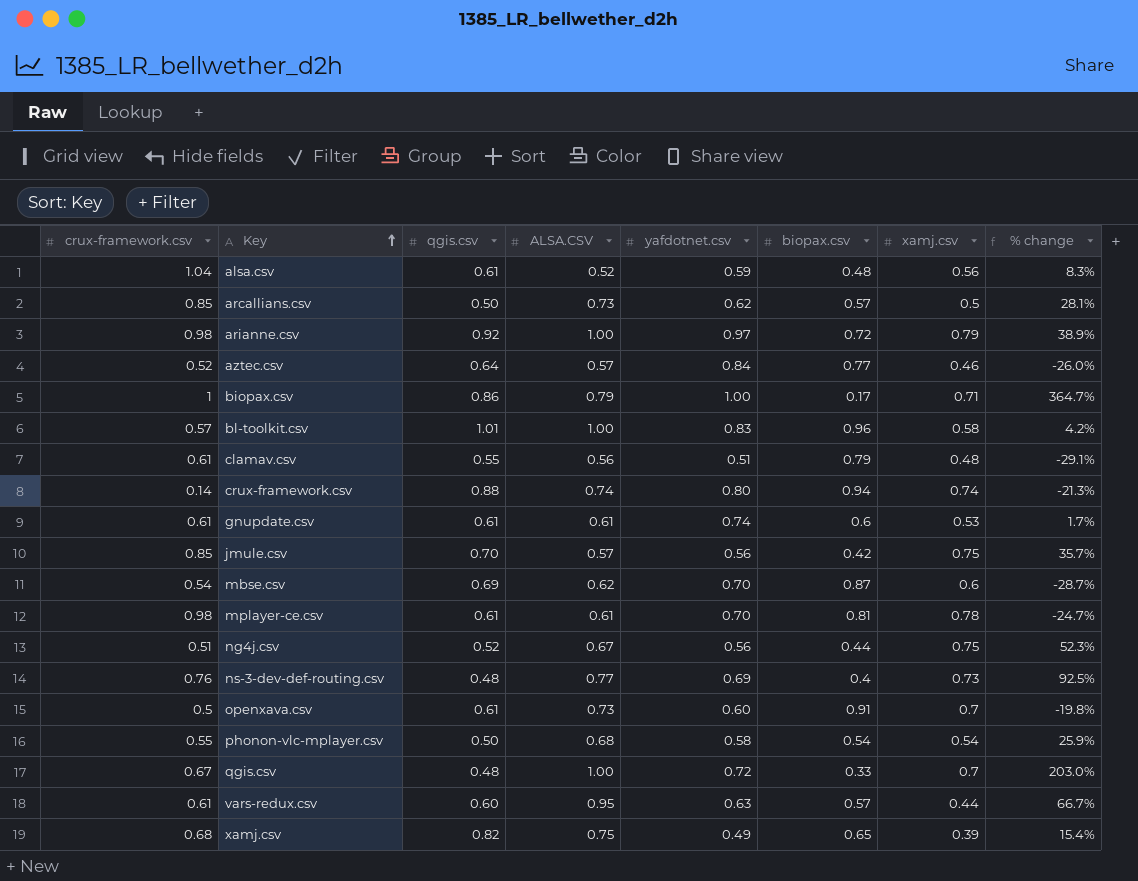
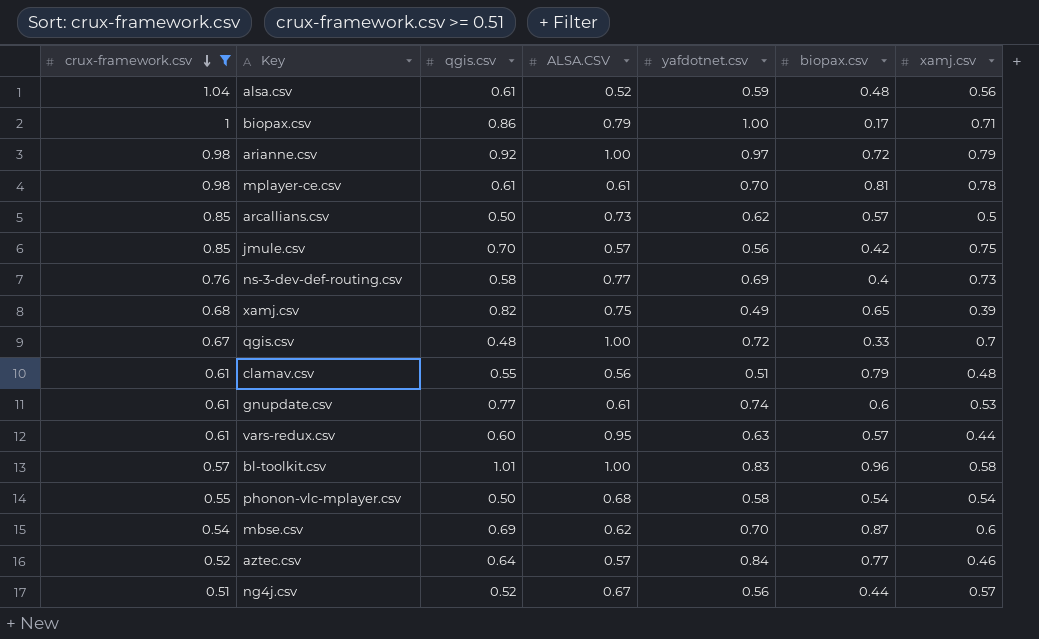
filter: none -> crux-framework.csv >= 0.51
row order: Key ascending -> crux-framework.csv descending
column % change | formula: ([ALSA.CSV] - [biopax.csv]) / [biopax.csv] -> none
ns-3-dev-def-routing.csv | qgis.csv: 0.48 -> 0.58
gnupdate.csv | qgis.csv: 0.61 -> 0.77
ng4j.csv | xamj.csv: 0.75 -> 0.57

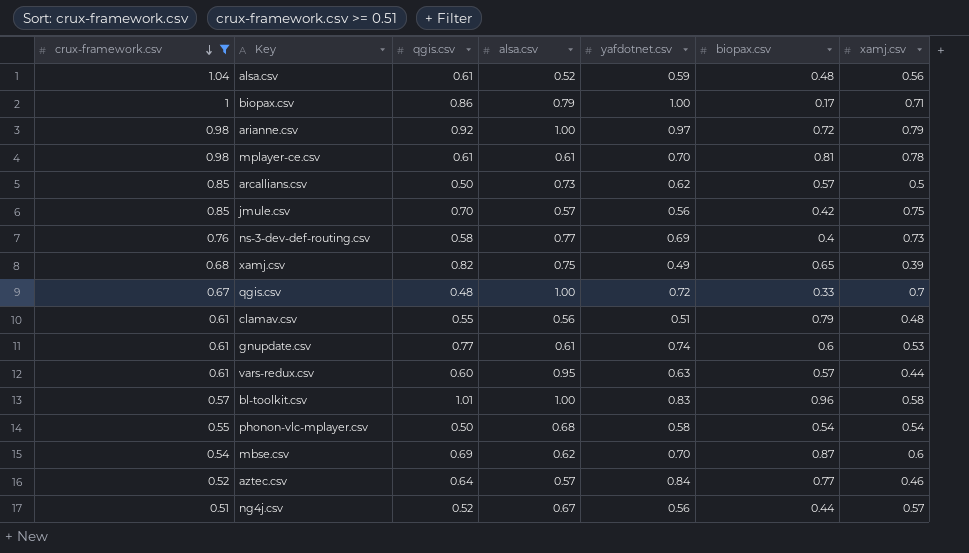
column name: ALSA.CSV -> alsa.csv

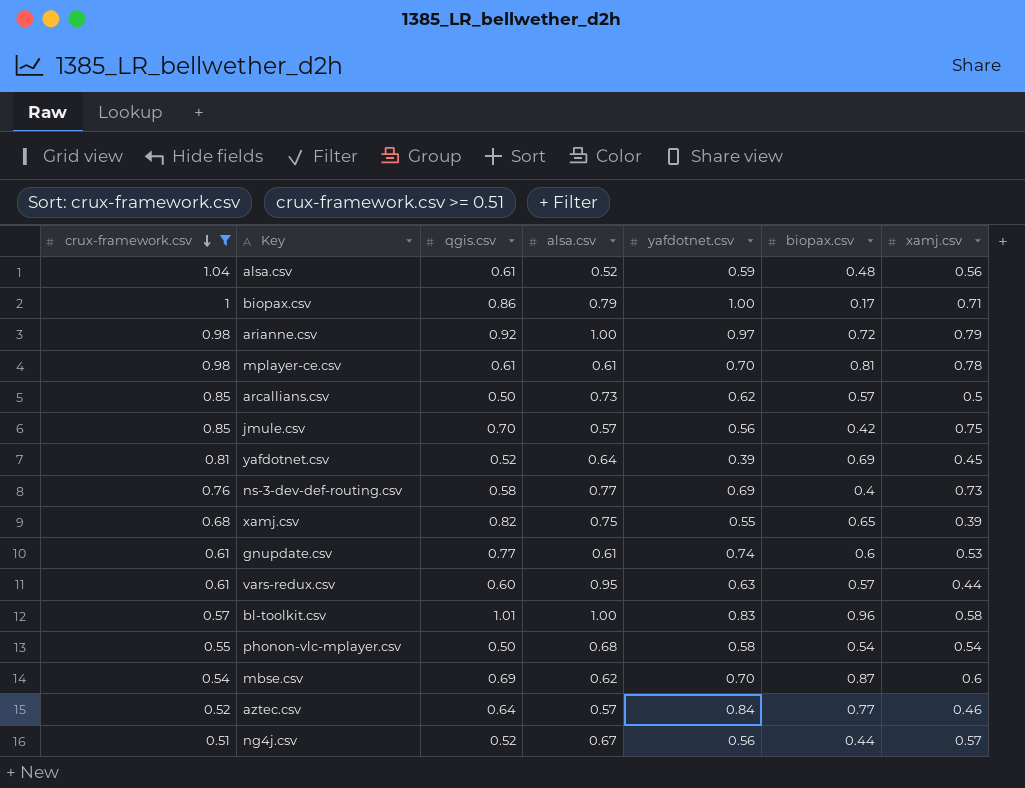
row qgis.csv: 0.67 | 0.48 | 1.00 | 0.72 | 0.33 | 0.7 -> none
row clamav.csv: 0.61 | 0.55 | 0.56 | 0.51 | 0.79 | 0.48 -> none
row yafdotnet.csv: none -> 0.81 | 0.52 | 0.64 | 0.39 | 0.69 | 0.45
xamj.csv | yafdotnet.csv: 0.49 -> 0.55

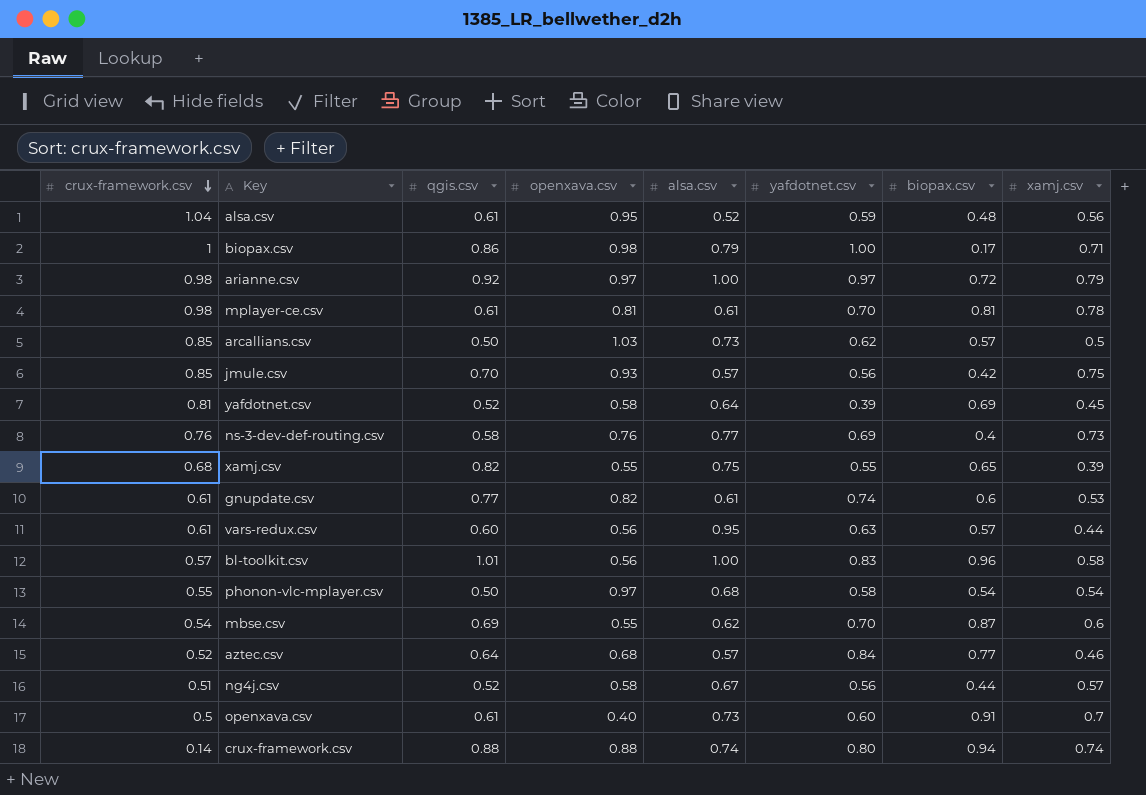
filter: crux-framework.csv >= 0.51 -> none
column openxava.csv | position: none -> 4

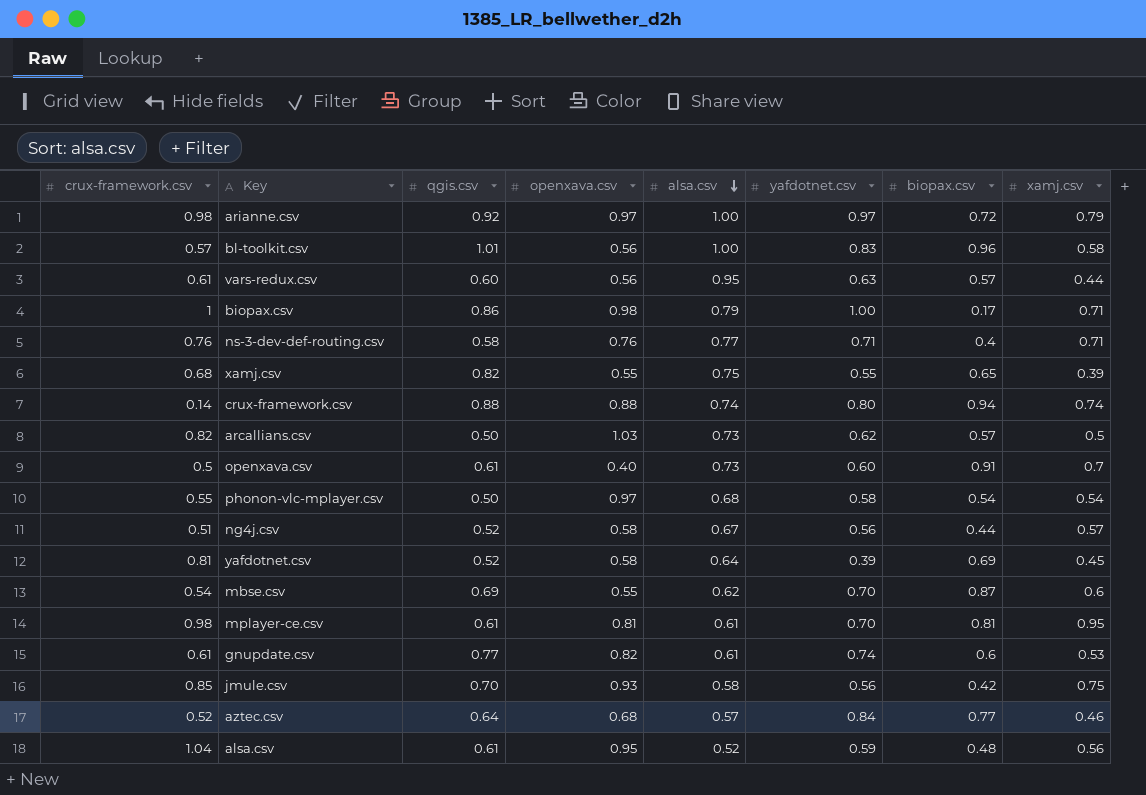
row order: crux-framework.csv descending -> alsa.csv descending
ns-3-dev-def-routing.csv | yafdotnet.csv: 0.69 -> 0.71
ns-3-dev-def-routing.csv | xamj.csv: 0.73 -> 0.71
arcallians.csv | crux-framework.csv: 0.85 -> 0.82
mplayer-ce.csv | xamj.csv: 0.78 -> 0.95
jmule.csv | alsa.csv: 0.57 -> 0.58

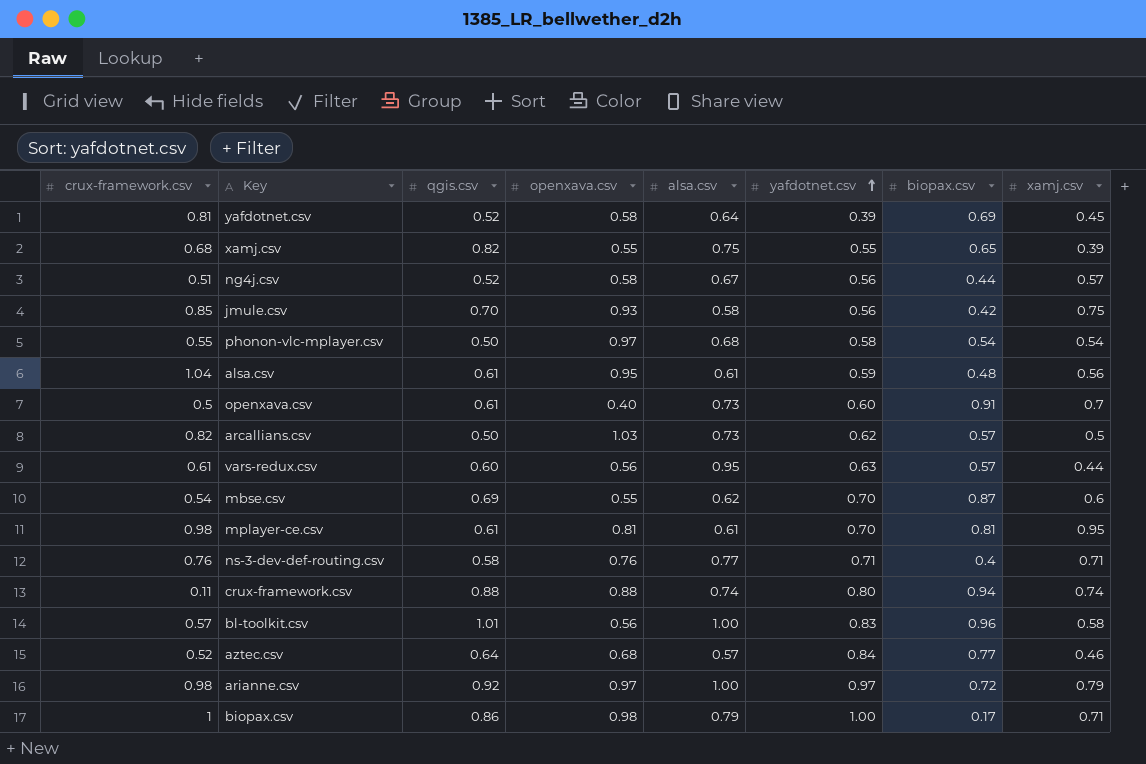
row order: alsa.csv descending -> yafdotnet.csv ascending
row gnupdate.csv: 0.61 | 0.77 | 0.82 | 0.61 | 0.74 | 0.6 | 0.53 -> none
alsa.csv | alsa.csv: 0.52 -> 0.61
crux-framework.csv | crux-framework.csv: 0.14 -> 0.11

